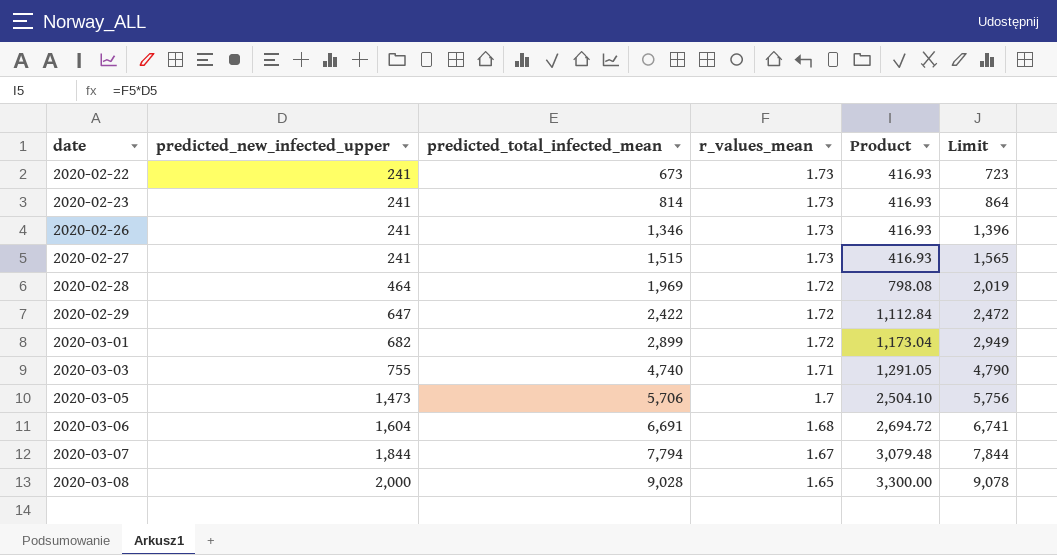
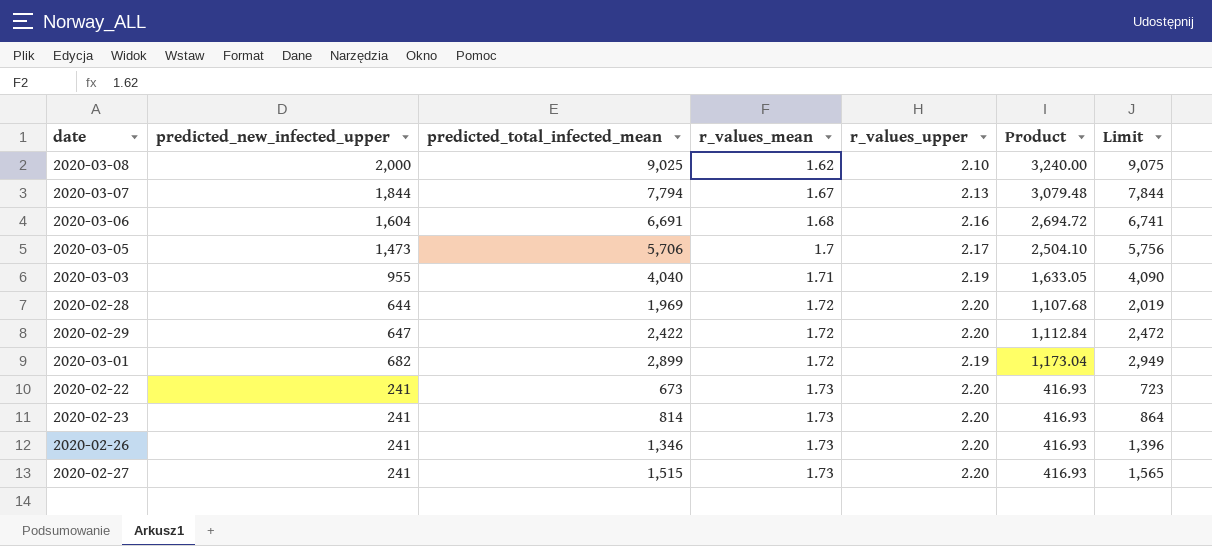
row order: date ascending -> r_values_mean ascending
column r_values_upper | position: none -> 5
2020-03-08 | predicted_total_infected_mean: 9,028 -> 9,025
2020-03-08 | r_values_mean: 1.65 -> 1.62
2020-03-08 | Product: 3,300.00 -> 3,240.00
2020-03-08 | Limit: 9,078 -> 9,075
2020-03-03 | predicted_new_infected_upper: 755 -> 955
2020-03-03 | predicted_total_infected_mean: 4,740 -> 4,040
2020-03-03 | Product: 1,291.05 -> 1,633.05
2020-03-03 | Limit: 4,790 -> 4,090
2020-02-28 | predicted_new_infected_upper: 464 -> 644
2020-02-28 | Product: 798.08 -> 1,107.68

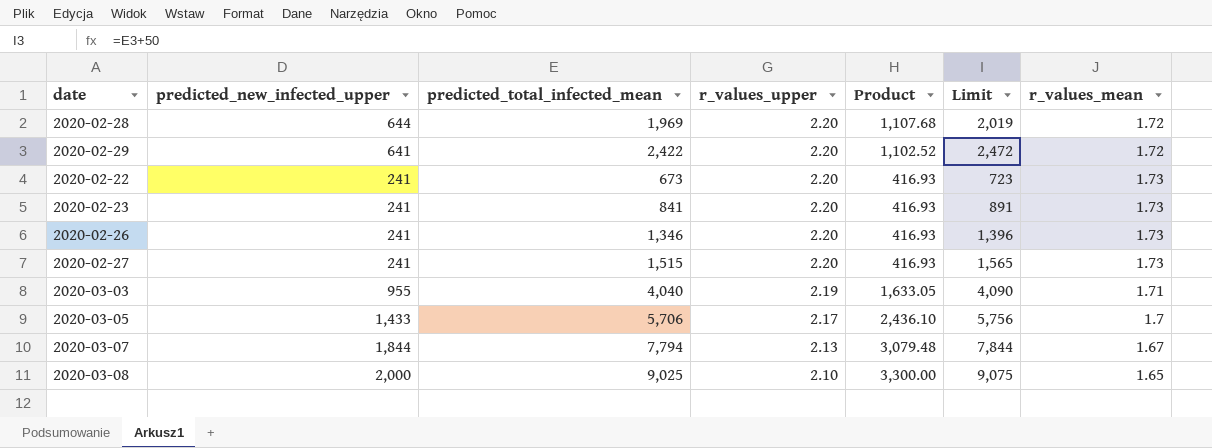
row order: r_values_mean ascending -> r_values_upper descending
column r_values_mean | position: 4 -> 7
row 2020-03-06: 1,604 | 6,691 | 1.68 | 2.16 | 2,694.72 | 6,741 -> none
row 2020-03-01: 682 | 2,899 | 1.72 | 2.19 | 1,173.04 | 2,949 -> none
2020-02-29 | predicted_new_infected_upper: 647 -> 641
2020-02-29 | Product: 1,112.84 -> 1,102.52
2020-02-23 | predicted_total_infected_mean: 814 -> 841
2020-02-23 | Limit: 864 -> 891
2020-03-05 | predicted_new_infected_upper: 1,473 -> 1,433
2020-03-05 | Product: 2,504.10 -> 2,436.10
2020-03-08 | Product: 3,240.00 -> 3,300.00
2020-03-08 | r_values_mean: 1.62 -> 1.65

